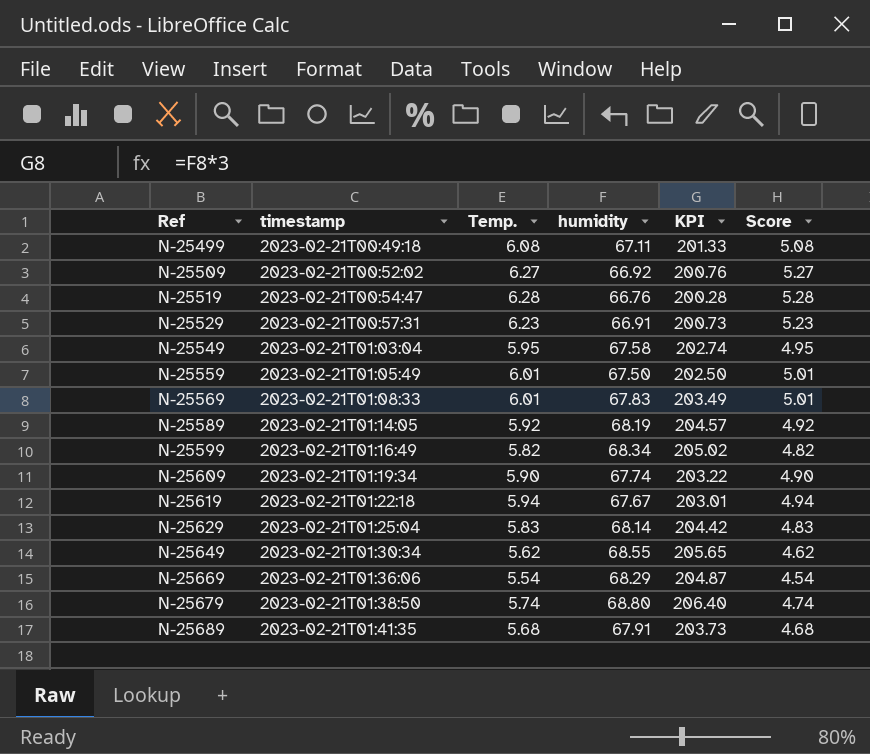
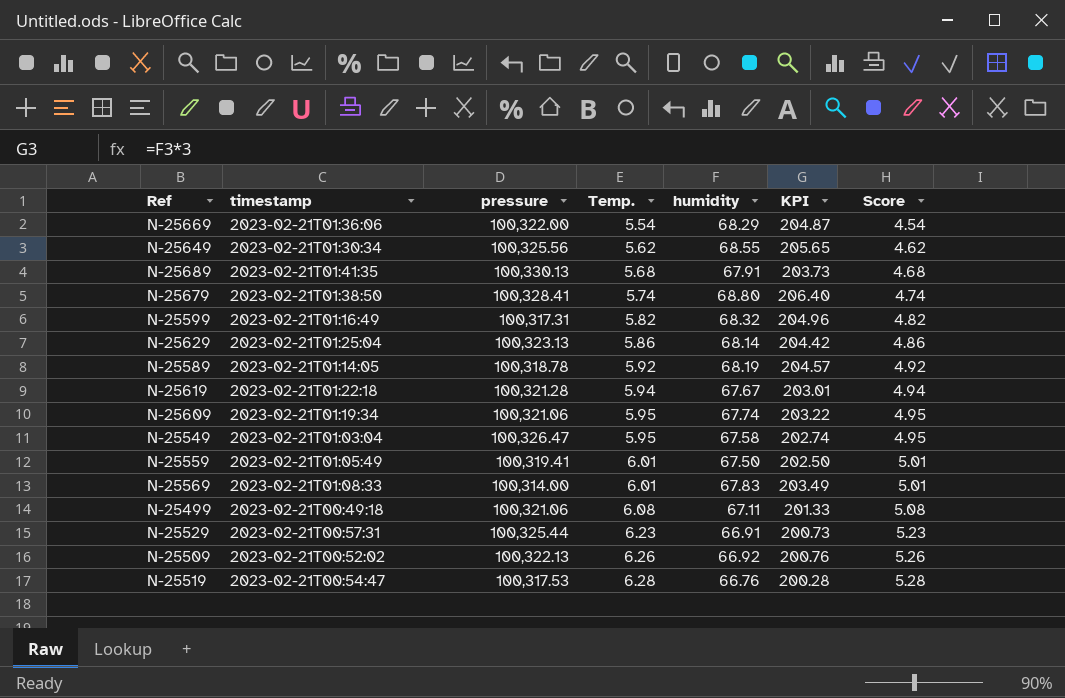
row order: Ref ascending -> Temp. ascending
column pressure | position: none -> 3
N-25599 | humidity: 68.34 -> 68.32
N-25599 | KPI: 205.02 -> 204.96
N-25629 | Temp.: 5.83 -> 5.86
N-25629 | Score: 4.83 -> 4.86
N-25609 | Temp.: 5.90 -> 5.95
N-25609 | Score: 4.90 -> 4.95
N-25509 | Temp.: 6.27 -> 6.26
N-25509 | Score: 5.27 -> 5.26

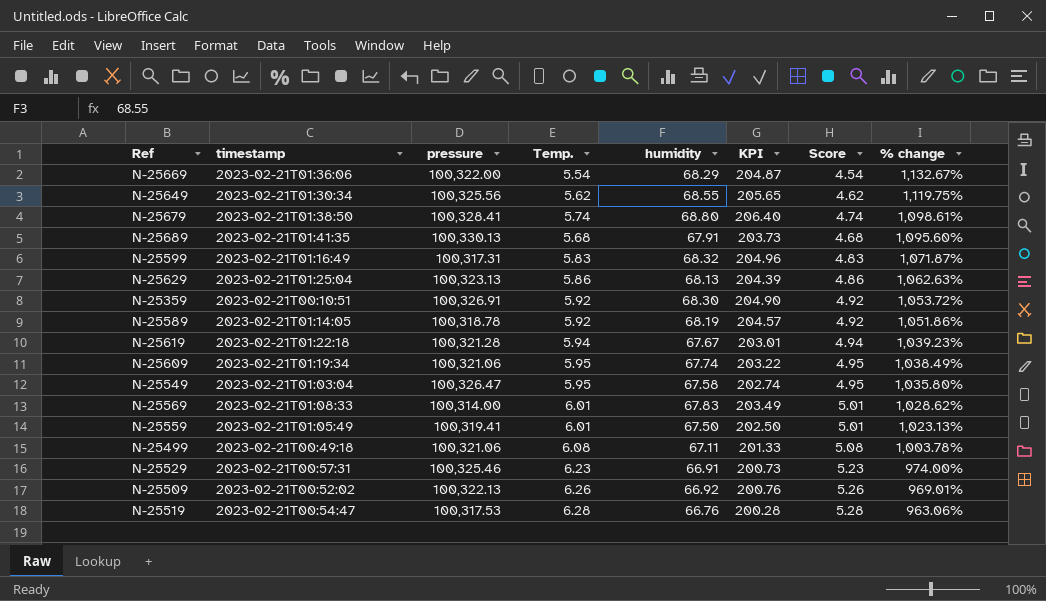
row order: Temp. ascending -> % change descending
column % change | formula: none -> ([humidity] - [Temp.]) / [Temp.]
N-25599 | Temp.: 5.82 -> 5.83
N-25599 | Score: 4.82 -> 4.83
N-25629 | humidity: 68.14 -> 68.13
N-25629 | KPI: 204.42 -> 204.39
row N-25359: none -> 2023-02-21T00:10:51 | 100,326.91 | 5.92 | 68.30 | 204.90 | 4.92 | 1,053.72%
N-25529 | pressure: 100,325.44 -> 100,325.46

